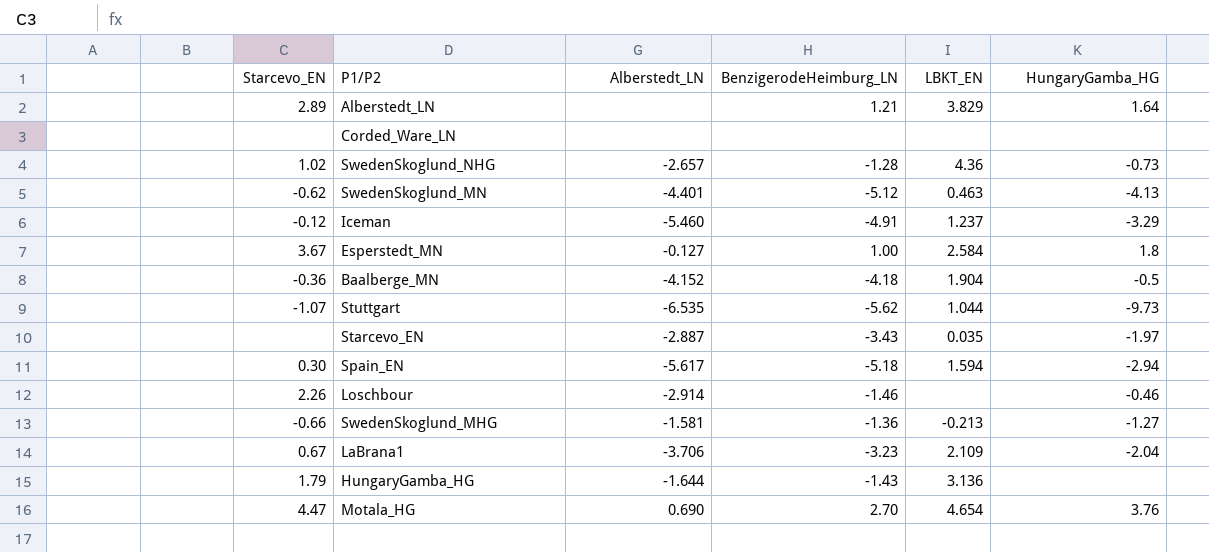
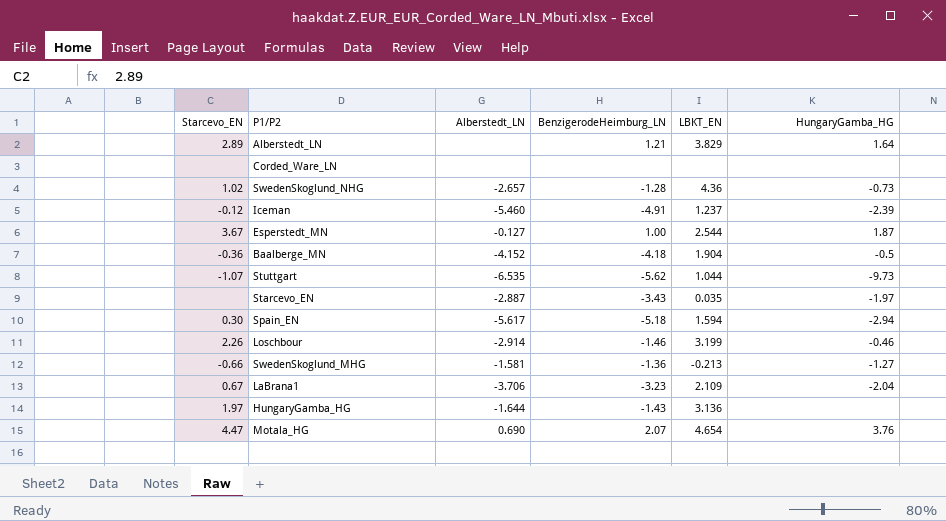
row SwedenSkoglund_MN: -0.62 | -4.401 | -5.12 | 0.463 | -4.13 -> none
Iceman | HungaryGamba_HG: -3.29 -> -2.39
Esperstedt_MN | LBKT_EN: 2.584 -> 2.544
Esperstedt_MN | HungaryGamba_HG: 1.8 -> 1.87
Loschbour | LBKT_EN: none -> 3.199
HungaryGamba_HG | Starcevo_EN: 1.79 -> 1.97
Motala_HG | BenzigerodeHeimburg_LN: 2.70 -> 2.07

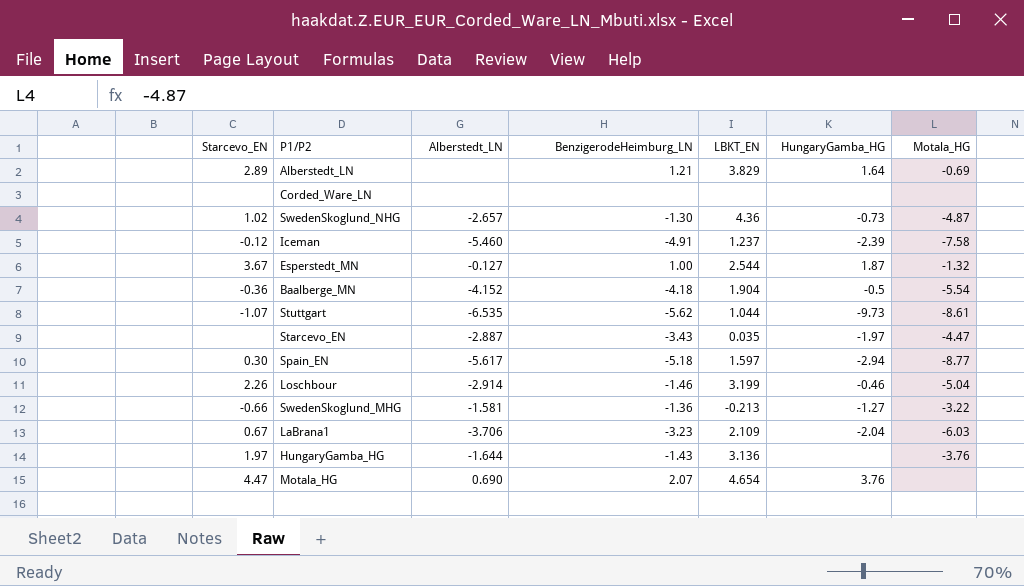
column Motala_HG | position: none -> 7
SwedenSkoglund_NHG | BenzigerodeHeimburg_LN: -1.28 -> -1.30
Spain_EN | LBKT_EN: 1.594 -> 1.597

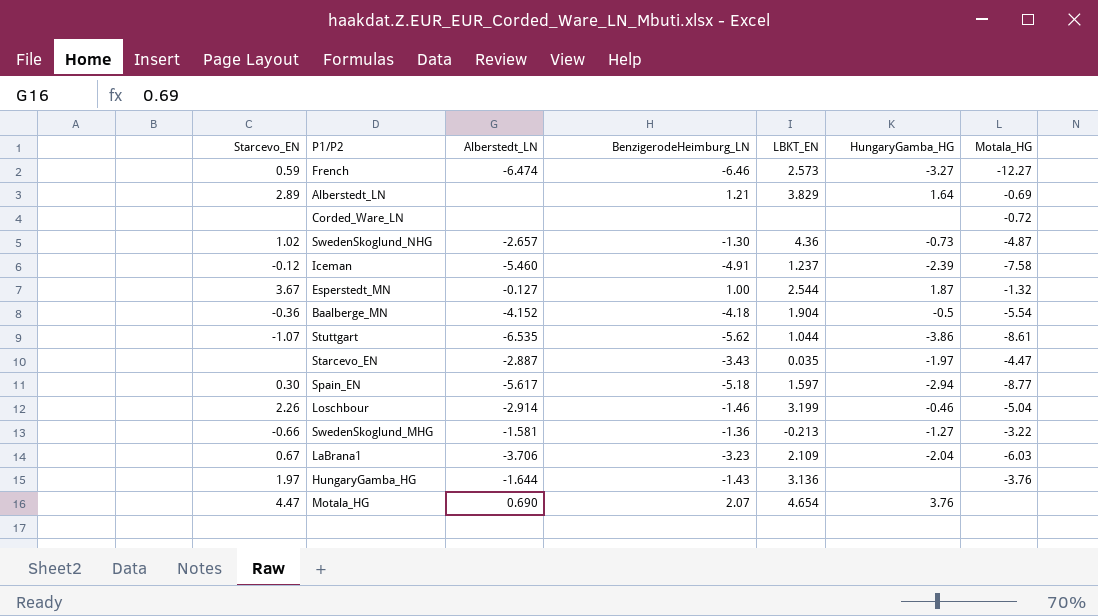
row French: none -> 0.59 | -6.474 | -6.46 | 2.573 | -3.27 | -12.27
Corded_Ware_LN | Motala_HG: none -> -0.72
Stuttgart | HungaryGamba_HG: -9.73 -> -3.86

